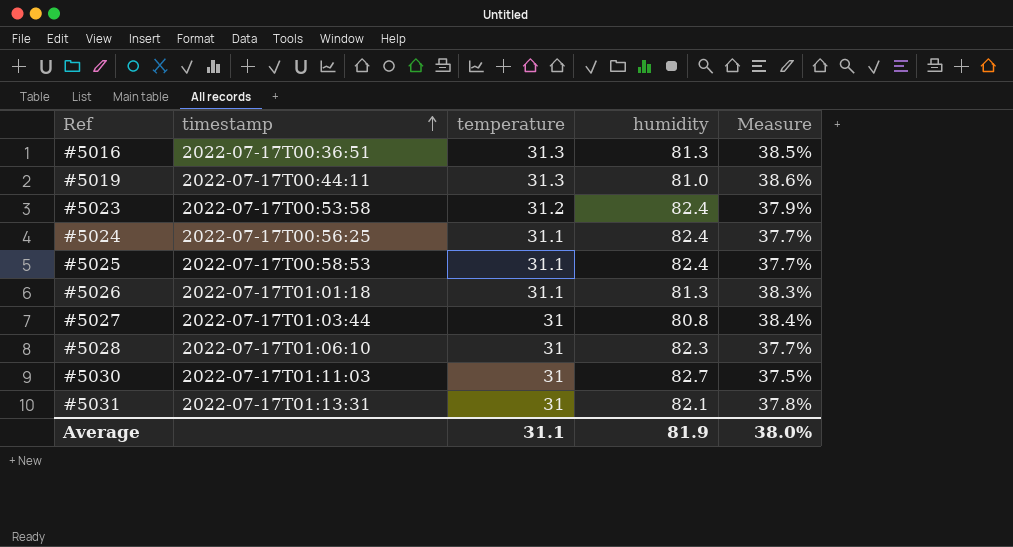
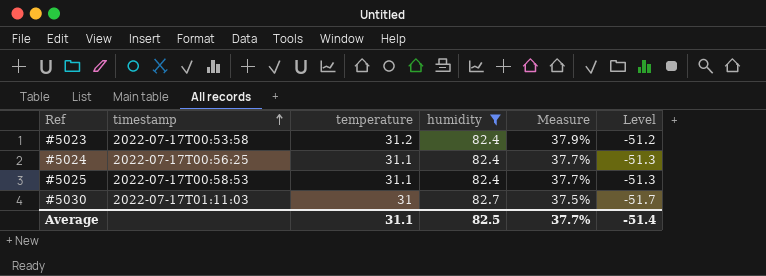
filter: none -> humidity >= 82.4
column Level | formula: none -> [temperature] - [humidity]
Average | humidity: 81.9 -> 82.5
Average | Measure: 38.0% -> 37.7%

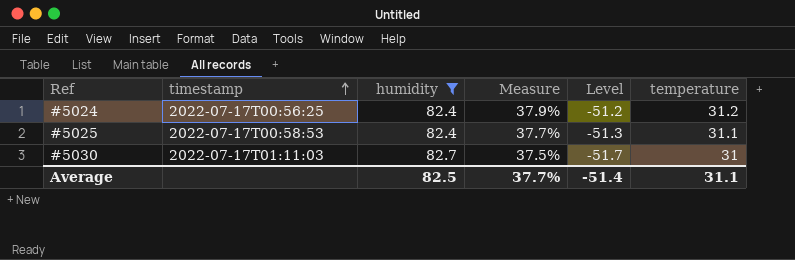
column temperature | position: 3 -> 6
row #5023: 2022-07-17T00:53:58 | 31.2 | 82.4 | 37.9% | -51.2 -> none
#5024 | Measure: 37.7% -> 37.9%
#5024 | Level: -51.3 -> -51.2
#5024 | temperature: 31.1 -> 31.2

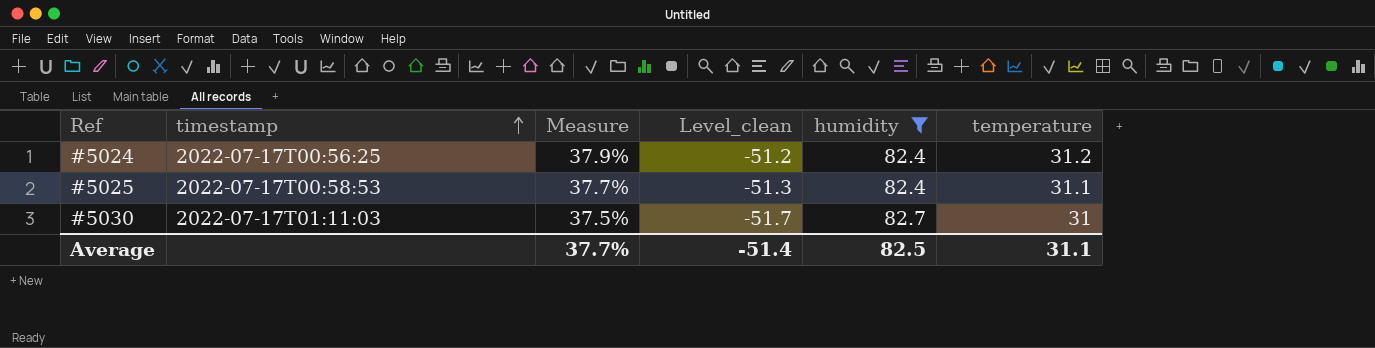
column name: Level -> Level_clean
column humidity | position: 3 -> 5

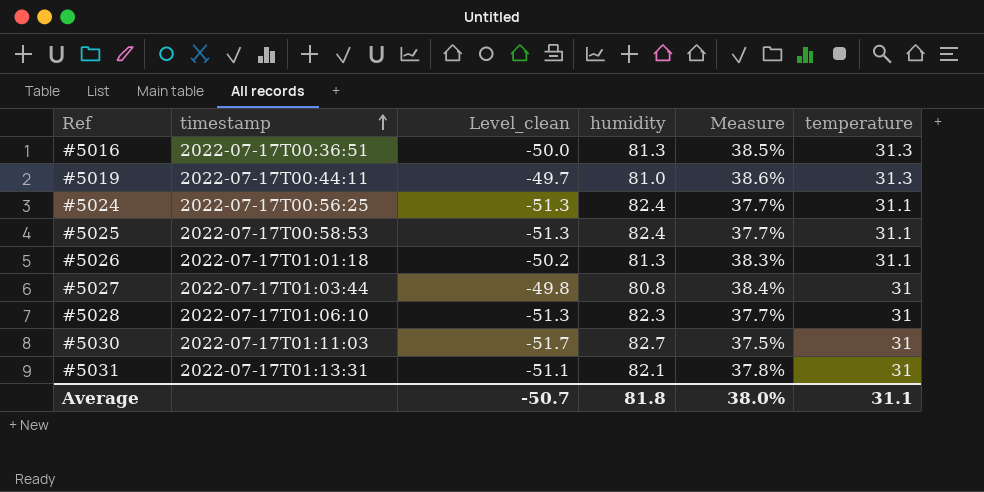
filter: humidity >= 82.4 -> none
column Measure | position: 3 -> 5
#5024 | Level_clean: -51.2 -> -51.3
#5024 | Measure: 37.9% -> 37.7%
#5024 | temperature: 31.2 -> 31.1
Average | Level_clean: -51.4 -> -50.7
Average | humidity: 82.5 -> 81.8
Average | Measure: 37.7% -> 38.0%

